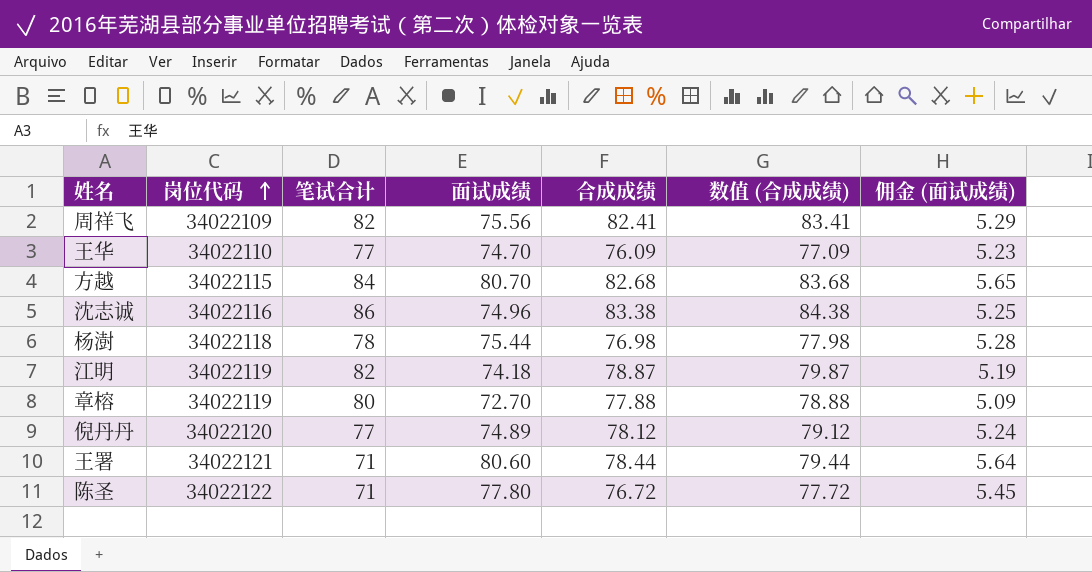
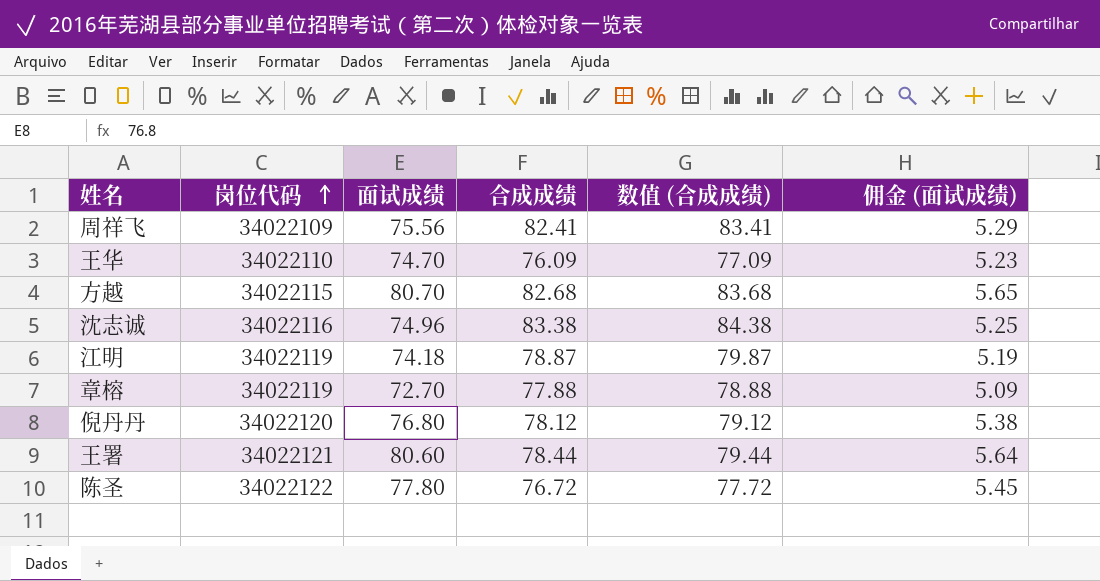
column 笔试合计 | position: 3 -> none
row 杨澍: 34022118 | 78 | 75.44 | 76.98 | 77.98 | 5.28 -> none
倪丹丹 | 面试成绩: 74.89 -> 76.80
倪丹丹 | 佣金 (面试成绩): 5.24 -> 5.38

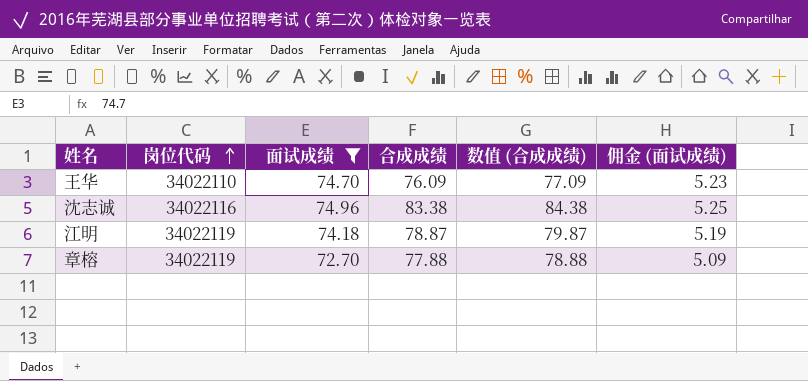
filter: none -> 面试成绩 <= 74.96

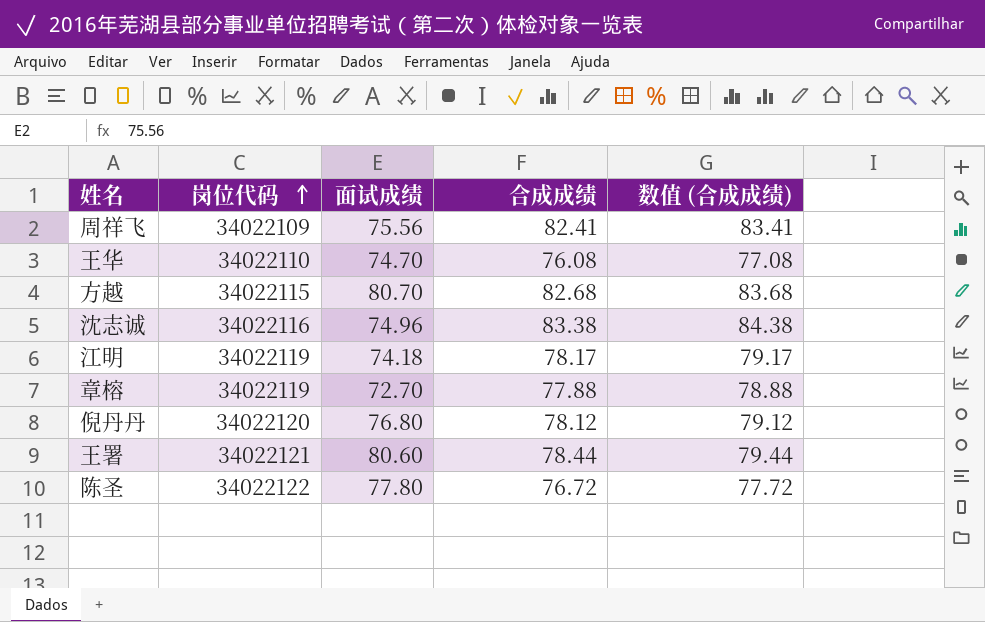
filter: 面试成绩 <= 74.96 -> none
column 佣金 (面试成绩) | formula: [面试成绩] * 0.07 -> none
王华 | 合成成绩: 76.09 -> 76.08
王华 | 数值 (合成成绩): 77.09 -> 77.08
江明 | 合成成绩: 78.87 -> 78.17
江明 | 数值 (合成成绩): 79.87 -> 79.17

